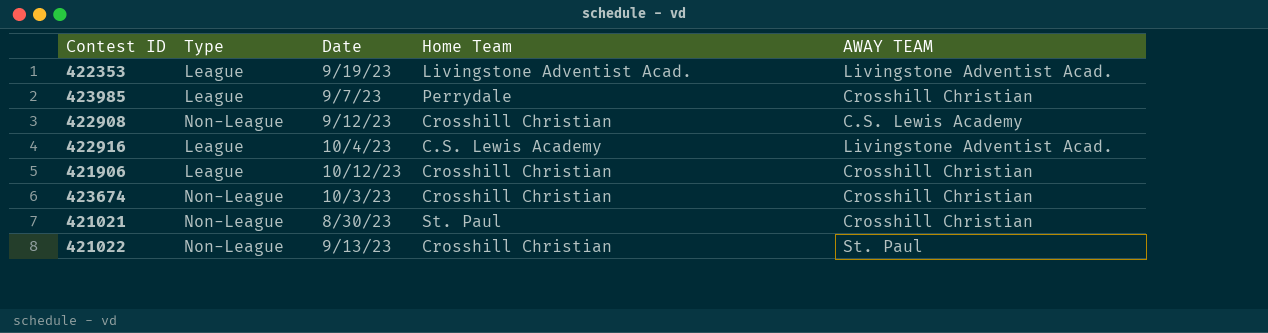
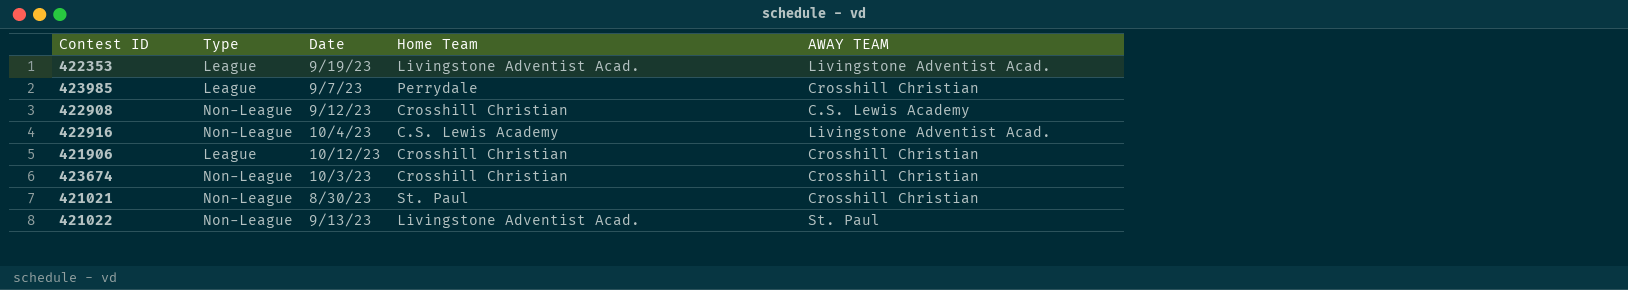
422916 | Type: League -> Non-League
421022 | Home Team: Crosshill Christian -> Livingstone Adventist Acad.

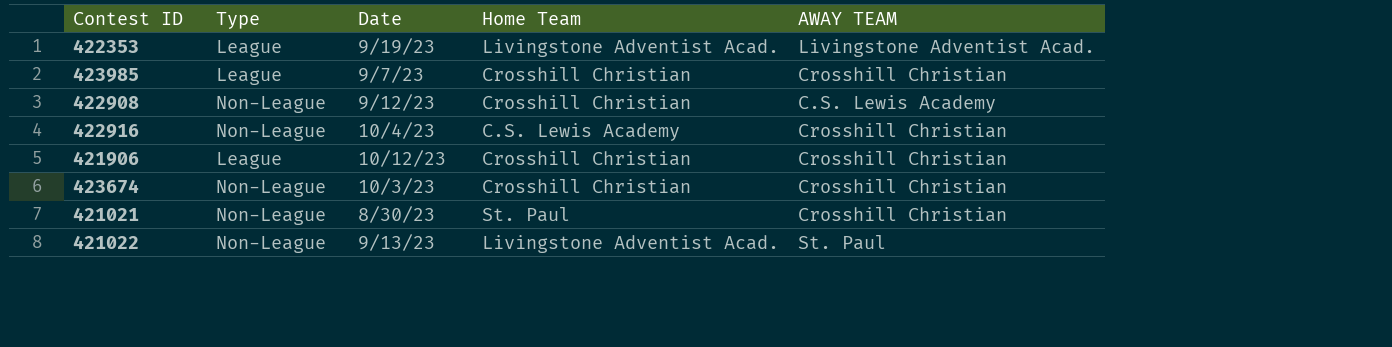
423985 | Home Team: Perrydale -> Crosshill Christian
422916 | AWAY TEAM: Livingstone Adventist Acad. -> Crosshill Christian

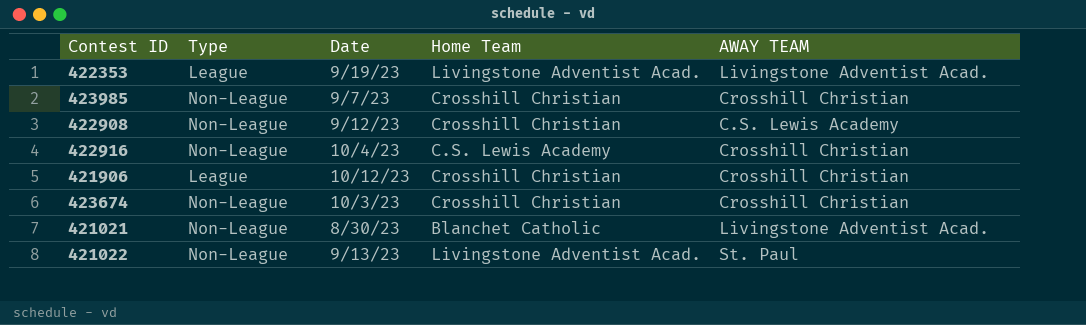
423985 | Type: League -> Non-League
421021 | Home Team: St. Paul -> Blanchet Catholic
421021 | AWAY TEAM: Crosshill Christian -> Livingstone Adventist Acad.

